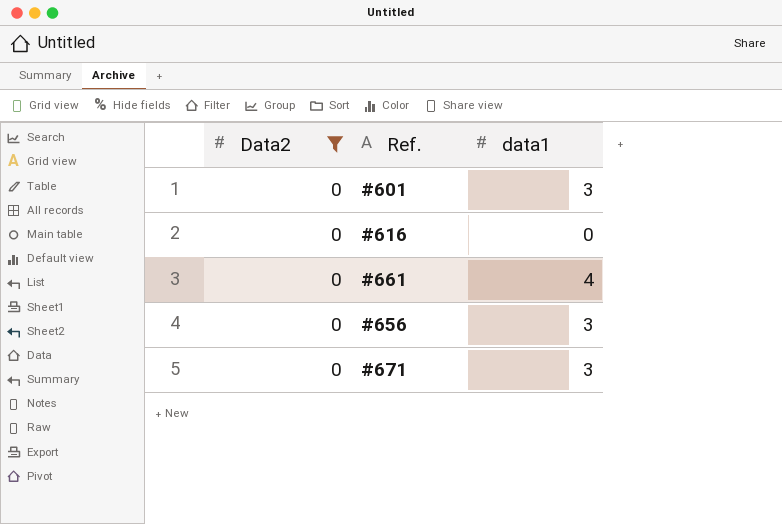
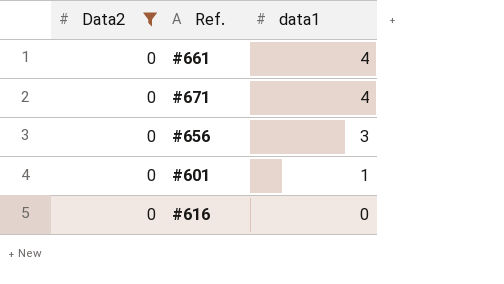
row order: none -> data1 descending
#671 | data1: 3 -> 4
#601 | data1: 3 -> 1

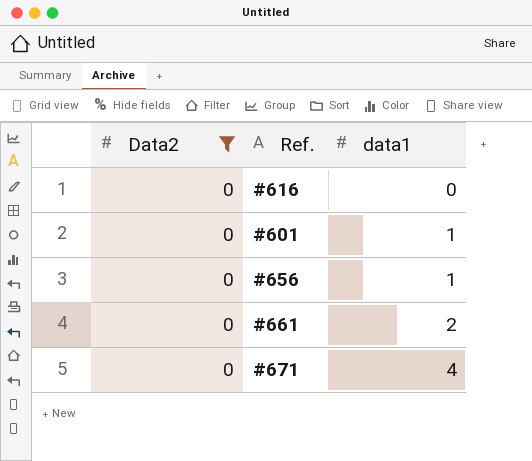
row order: data1 descending -> data1 ascending
#656 | data1: 3 -> 1
#661 | data1: 4 -> 2

